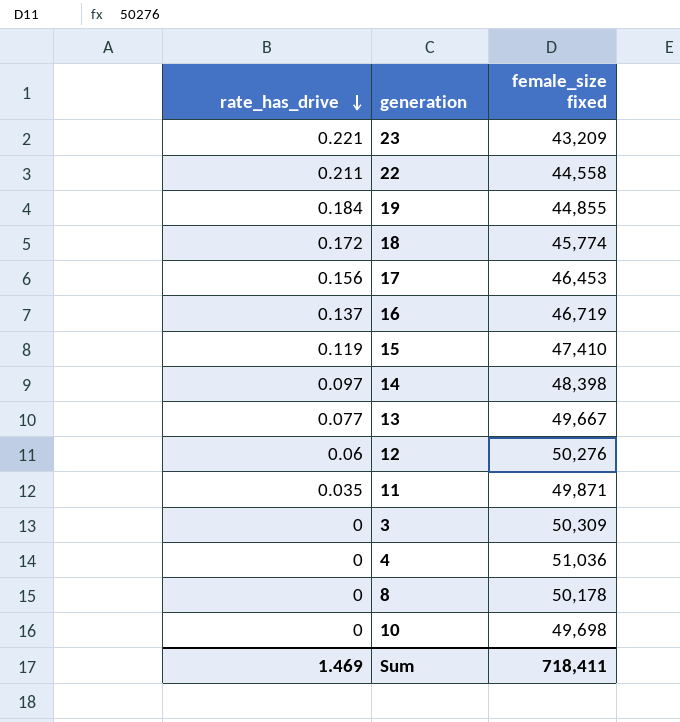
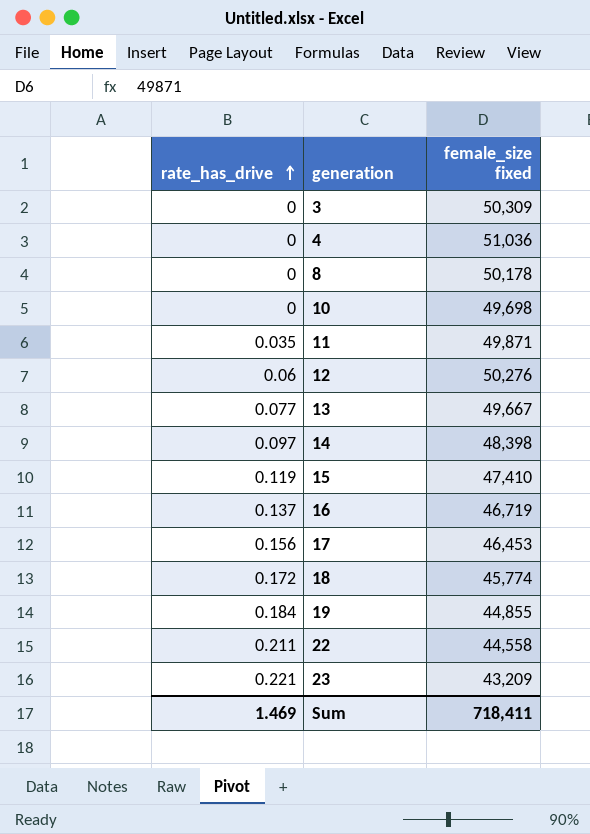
row order: rate_has_drive descending -> rate_has_drive ascending

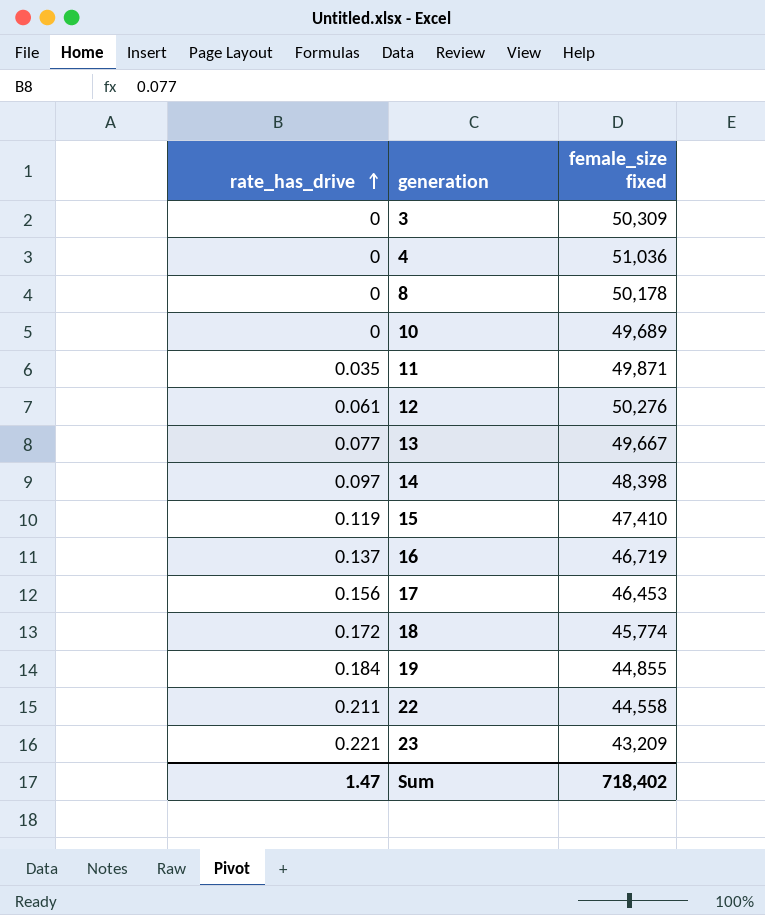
10 | female_size fixed: 49,698 -> 49,689
12 | rate_has_drive: 0.06 -> 0.061
Sum | rate_has_drive: 1.469 -> 1.47
Sum | female_size fixed: 718,411 -> 718,402

